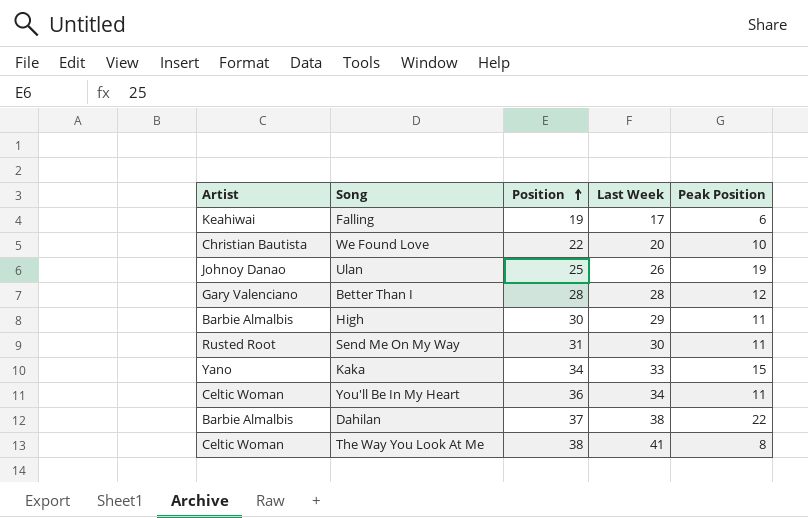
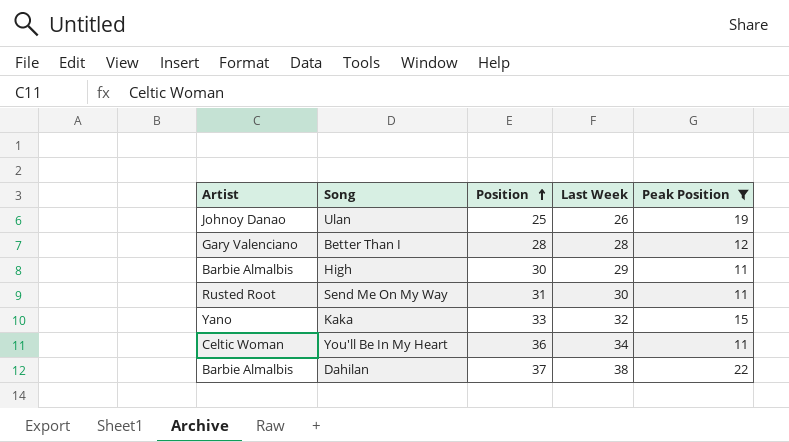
filter: none -> Peak Position >= 11
Kaka | Position: 34 -> 33
Kaka | Last Week: 33 -> 32

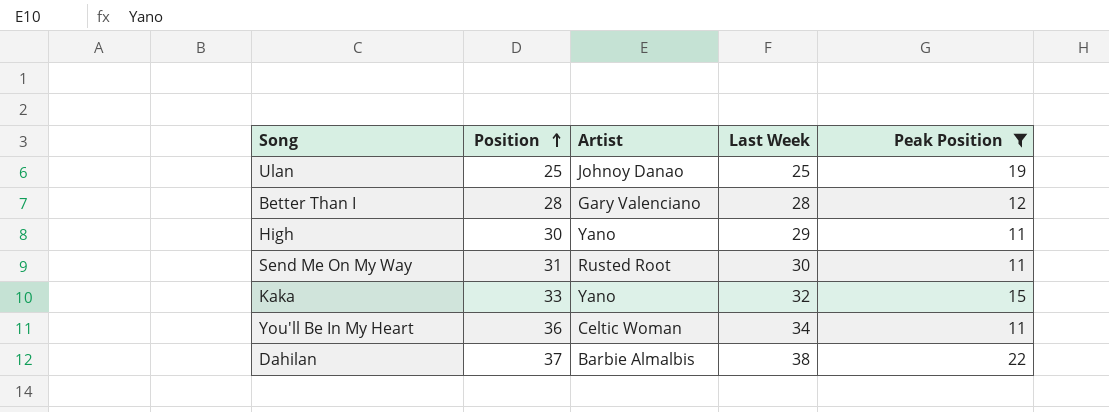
column Artist | position: 1 -> 3
Ulan | Last Week: 26 -> 25
High | Artist: Barbie Almalbis -> Yano

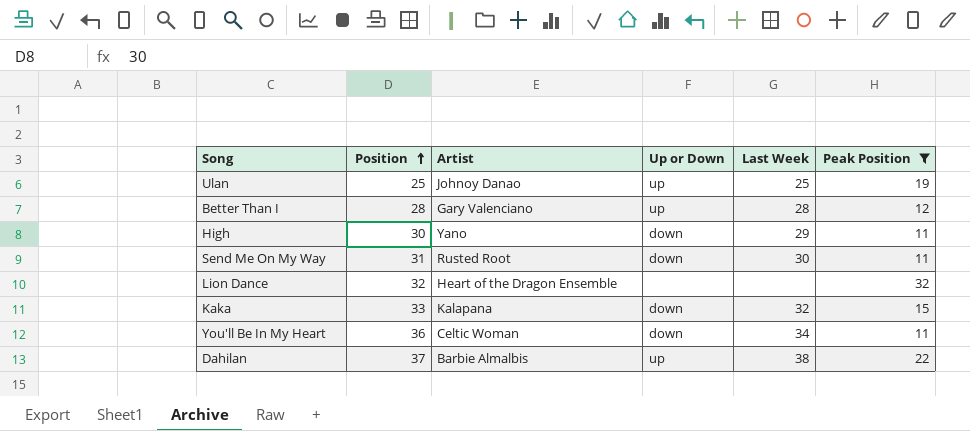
column Up or Down | position: none -> 4
row Lion Dance: none -> 32 | Heart of the Dragon Ensemble | none | none | 32
Kaka | Artist: Yano -> Kalapana

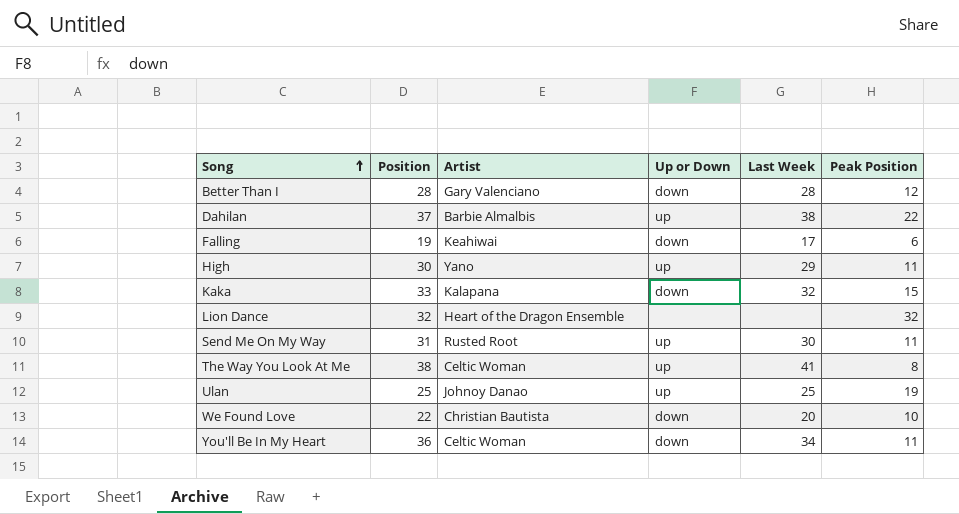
filter: Peak Position >= 11 -> none
row order: Position ascending -> Song ascending
Better Than I | Up or Down: up -> down
High | Up or Down: down -> up
Send Me On My Way | Up or Down: down -> up

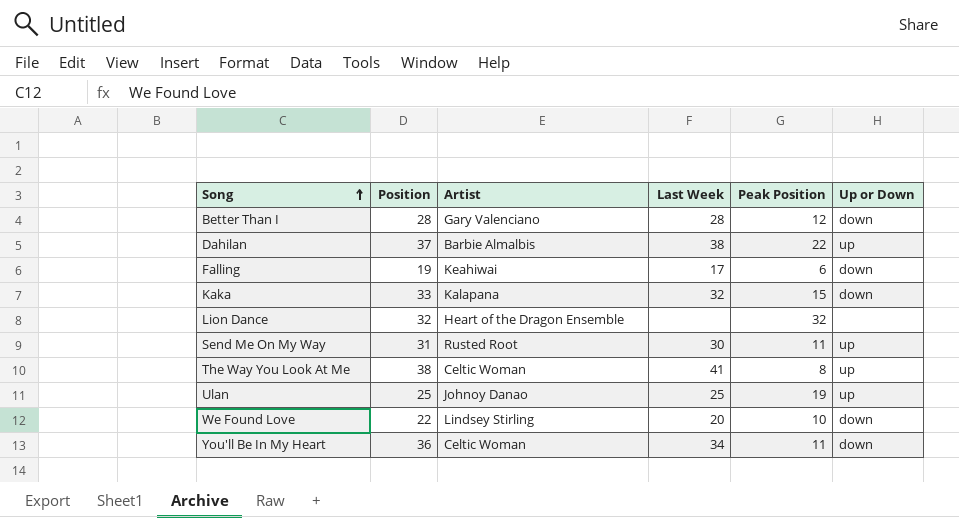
column Up or Down | position: 4 -> 6
row High: 30 | Yano | up | 29 | 11 -> none
We Found Love | Artist: Christian Bautista -> Lindsey Stirling

